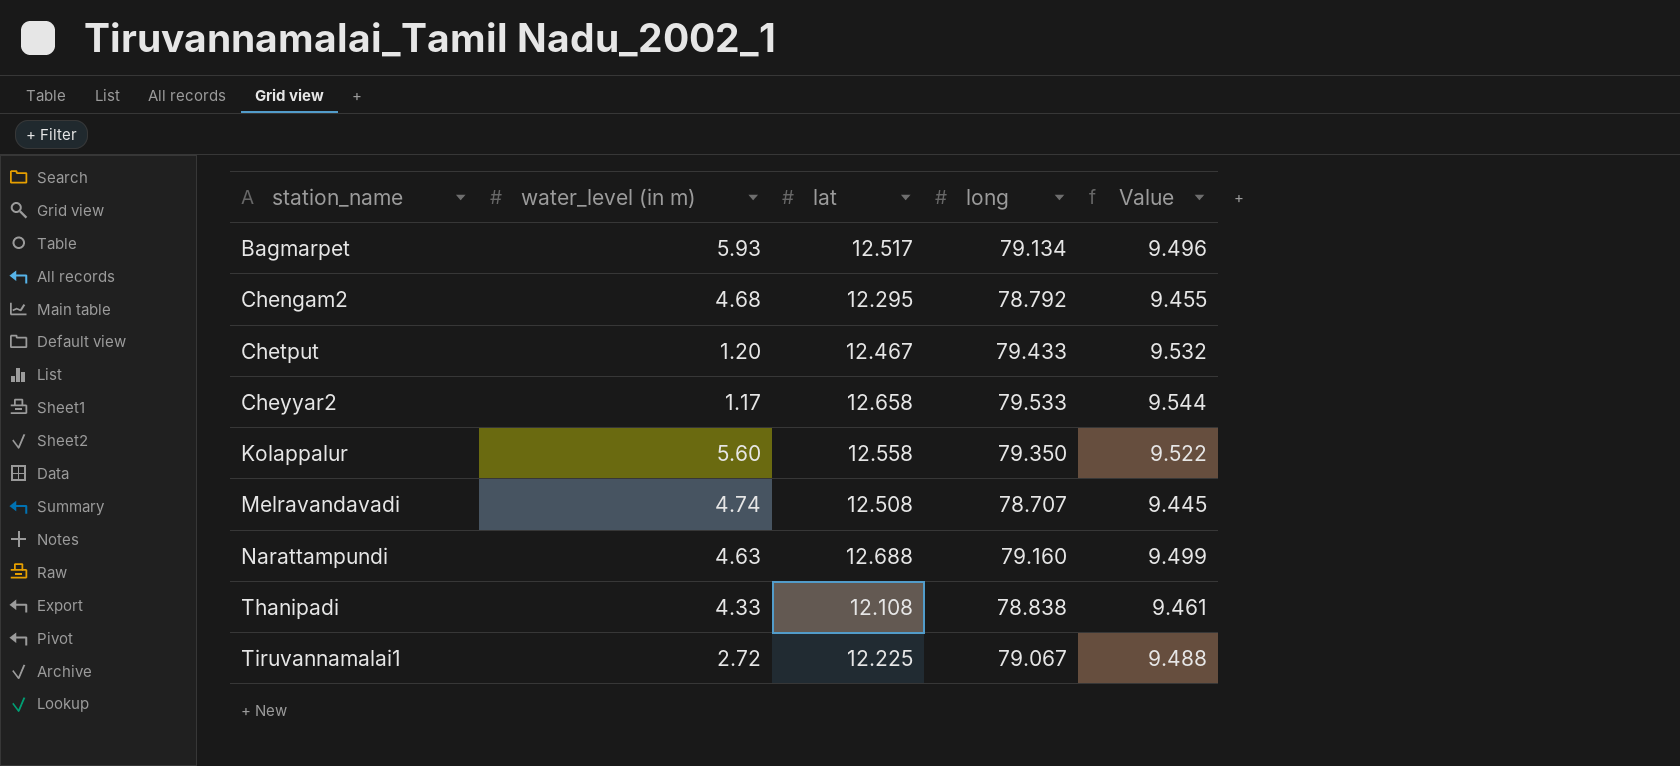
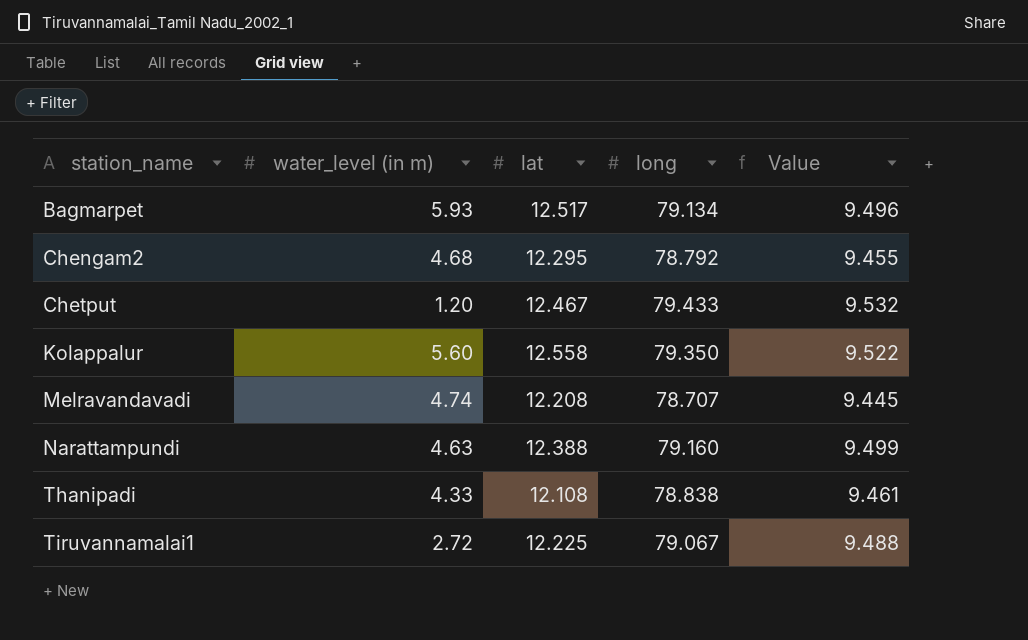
row Cheyyar2: 1.17 | 12.658 | 79.533 | 9.544 -> none
Melravandavadi | lat: 12.508 -> 12.208
Narattampundi | lat: 12.688 -> 12.388

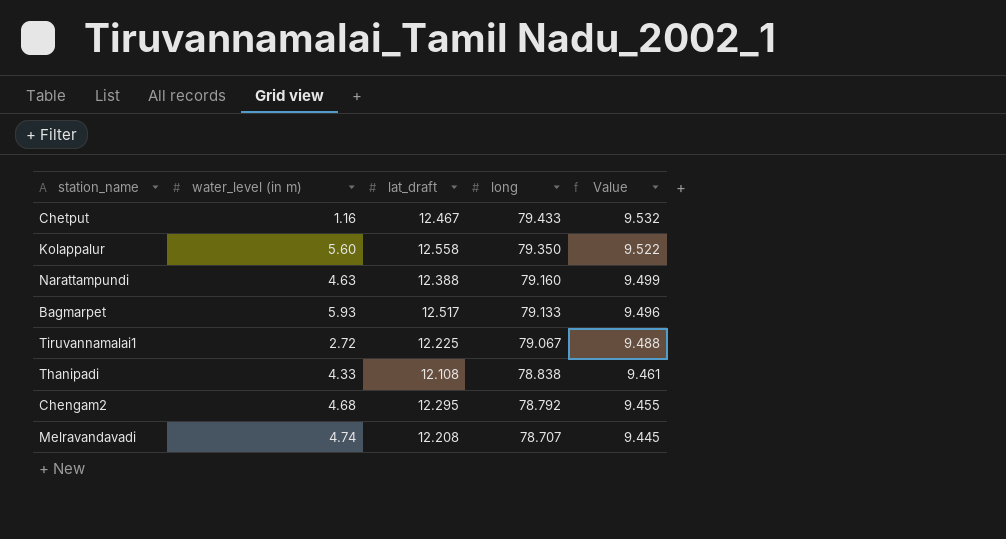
row order: station_name ascending -> long descending
column name: lat -> lat_draft
Chetput | water_level (in m): 1.20 -> 1.16
Bagmarpet | long: 79.134 -> 79.133

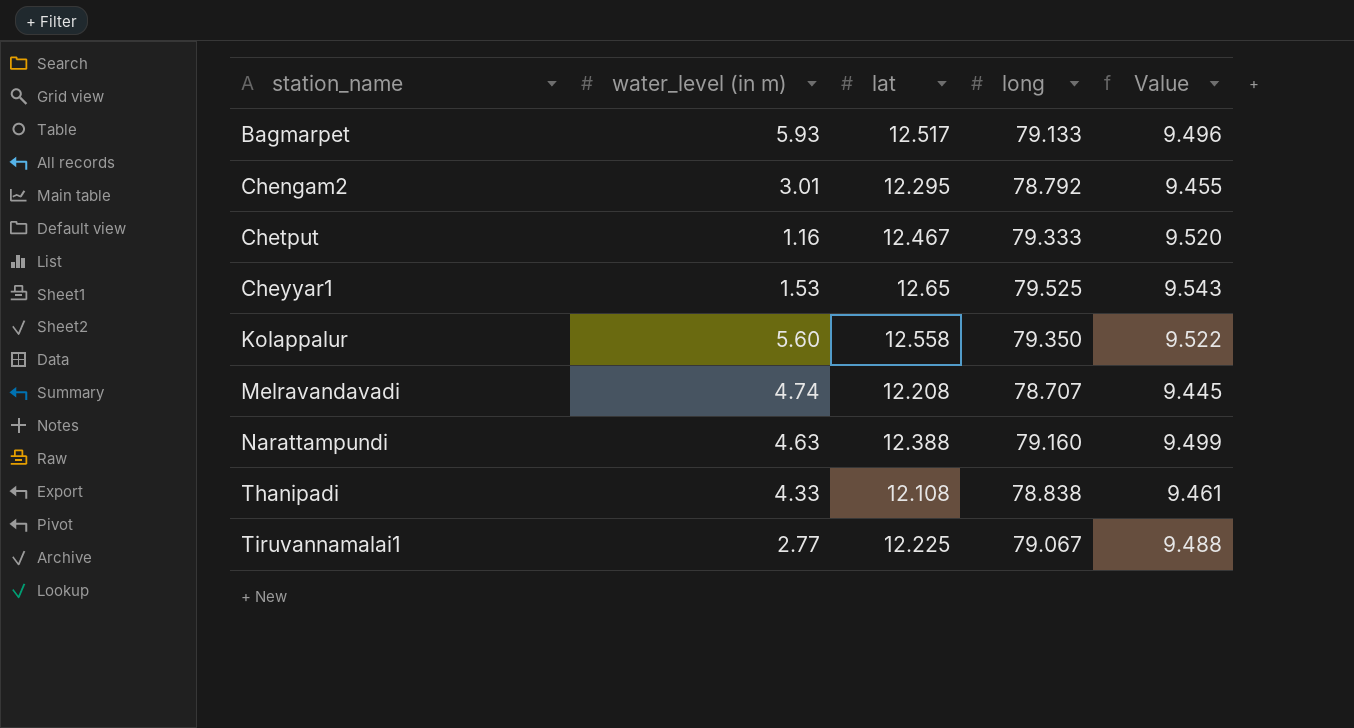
row order: long descending -> station_name ascending
column name: lat_draft -> lat
Chengam2 | water_level (in m): 4.68 -> 3.01
Chetput | long: 79.433 -> 79.333
Chetput | Value: 9.532 -> 9.520
row Cheyyar1: none -> 1.53 | 12.65 | 79.525 | 9.543
Tiruvannamalai1 | water_level (in m): 2.72 -> 2.77

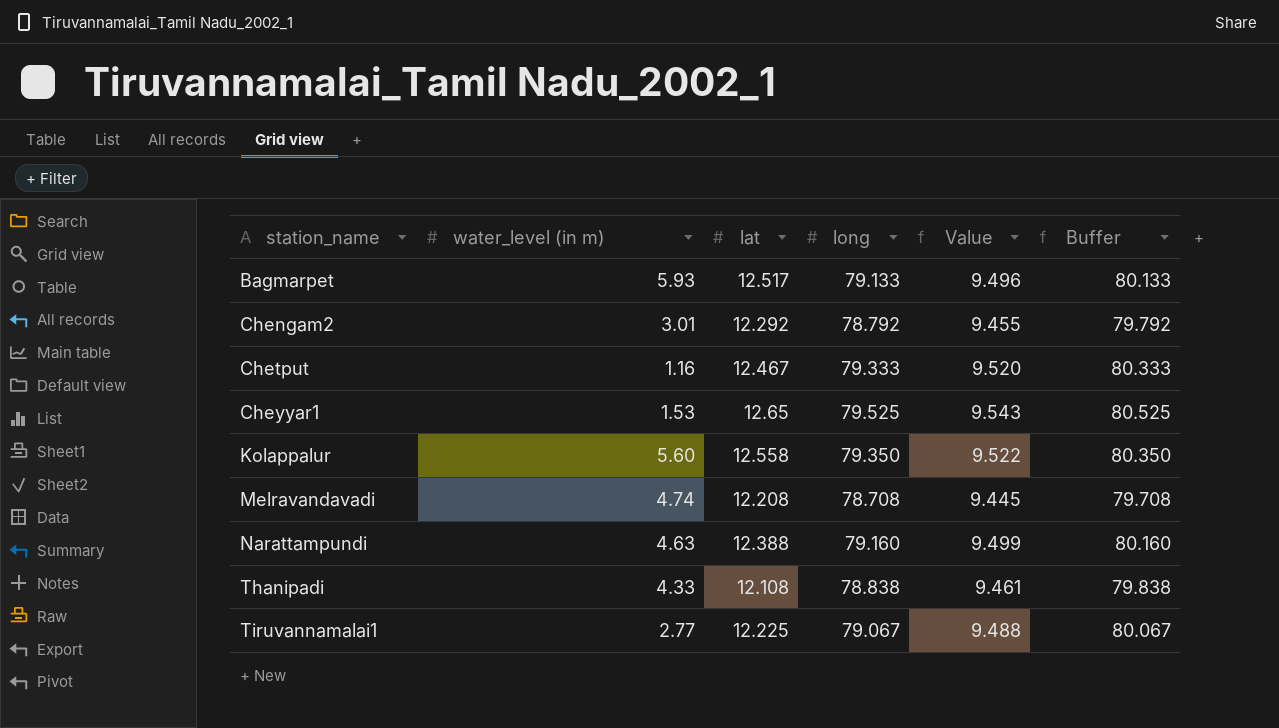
column Buffer | formula: none -> [long] + 1
Chengam2 | lat: 12.295 -> 12.292
Melravandavadi | long: 78.707 -> 78.708

